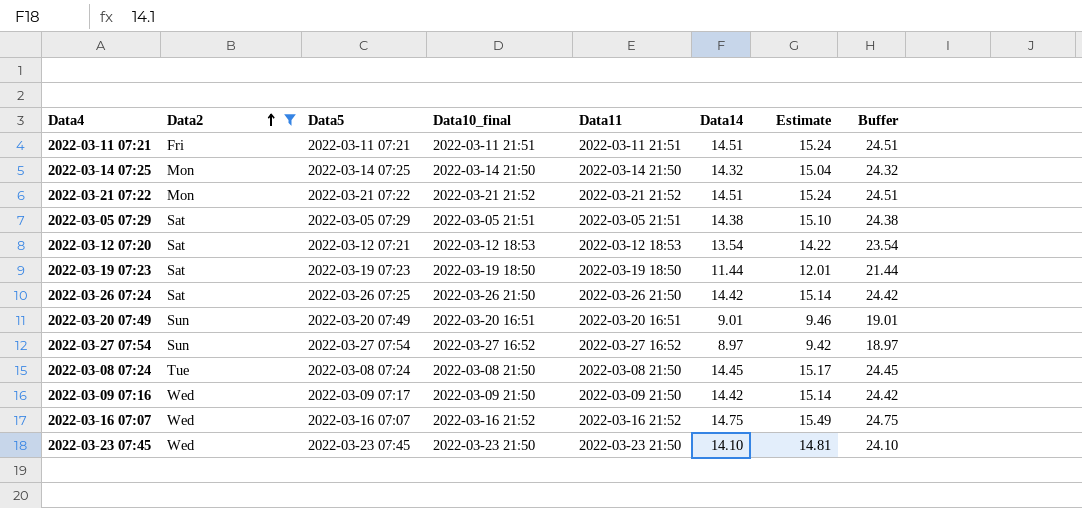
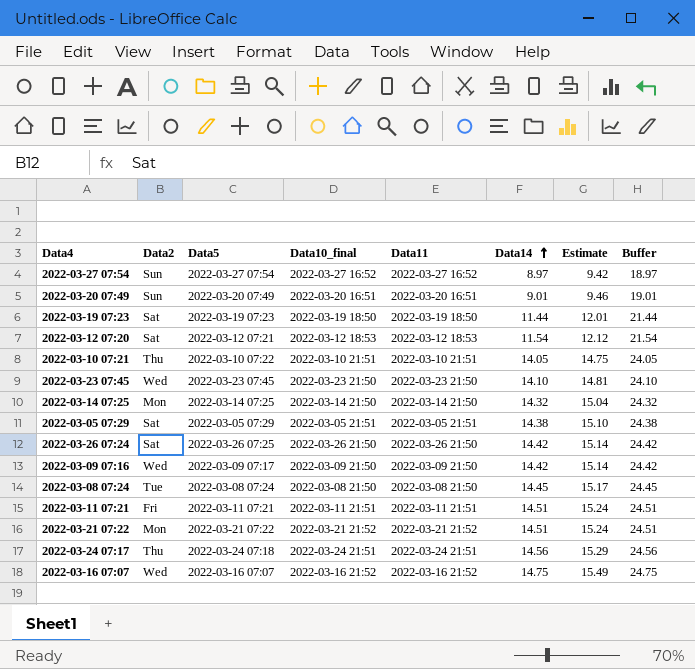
filter: Data2 != Thu -> none
row order: Data2 ascending -> Data14 ascending
2022-03-12 07:20 | Data14: 13.54 -> 11.54
2022-03-12 07:20 | Estimate: 14.22 -> 12.12
2022-03-12 07:20 | Buffer: 23.54 -> 21.54

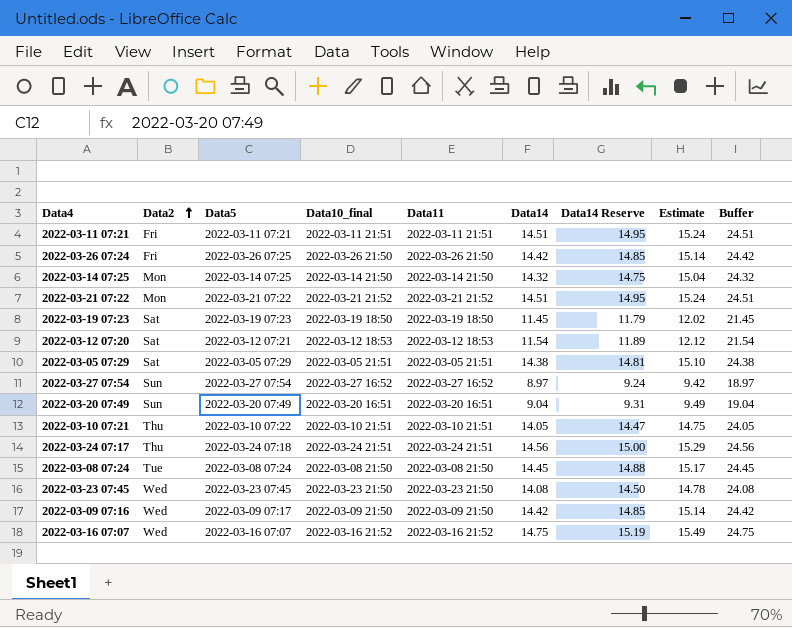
row order: Data14 ascending -> Data2 ascending
column Data14 Reserve | formula: none -> [Data14] * 1.03
2022-03-26 07:24 | Data2: Sat -> Fri
2022-03-19 07:23 | Data14: 11.44 -> 11.45
2022-03-19 07:23 | Estimate: 12.01 -> 12.02
2022-03-19 07:23 | Buffer: 21.44 -> 21.45
2022-03-20 07:49 | Data14: 9.01 -> 9.04
2022-03-20 07:49 | Estimate: 9.46 -> 9.49
2022-03-20 07:49 | Buffer: 19.01 -> 19.04
2022-03-23 07:45 | Data14: 14.10 -> 14.08
2022-03-23 07:45 | Estimate: 14.81 -> 14.78
2022-03-23 07:45 | Buffer: 24.10 -> 24.08

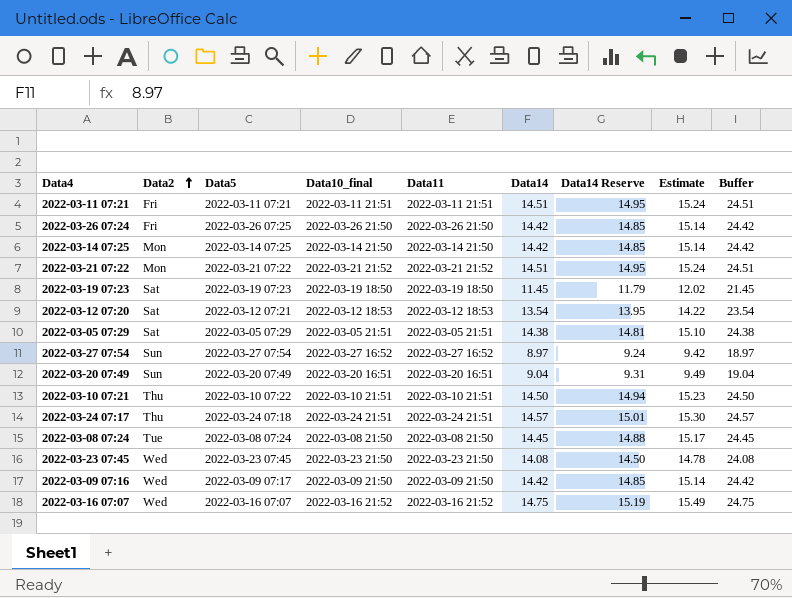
2022-03-14 07:25 | Data14: 14.32 -> 14.42
2022-03-14 07:25 | Data14 Reserve: 14.75 -> 14.85
2022-03-14 07:25 | Estimate: 15.04 -> 15.14
2022-03-14 07:25 | Buffer: 24.32 -> 24.42
2022-03-12 07:20 | Data14: 11.54 -> 13.54
2022-03-12 07:20 | Data14 Reserve: 11.89 -> 13.95
2022-03-12 07:20 | Estimate: 12.12 -> 14.22
2022-03-12 07:20 | Buffer: 21.54 -> 23.54
2022-03-10 07:21 | Data14: 14.05 -> 14.50
2022-03-10 07:21 | Data14 Reserve: 14.47 -> 14.94
2022-03-10 07:21 | Estimate: 14.75 -> 15.23
2022-03-10 07:21 | Buffer: 24.05 -> 24.50
2022-03-24 07:17 | Data14: 14.56 -> 14.57
2022-03-24 07:17 | Data14 Reserve: 15.00 -> 15.01
2022-03-24 07:17 | Estimate: 15.29 -> 15.30
2022-03-24 07:17 | Buffer: 24.56 -> 24.57

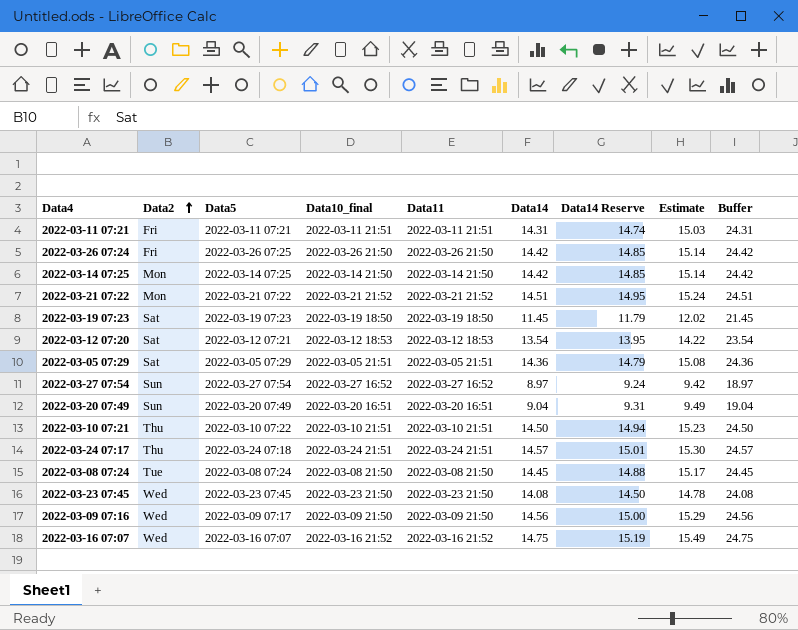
2022-03-11 07:21 | Data14: 14.51 -> 14.31
2022-03-11 07:21 | Data14 Reserve: 14.95 -> 14.74
2022-03-11 07:21 | Estimate: 15.24 -> 15.03
2022-03-11 07:21 | Buffer: 24.51 -> 24.31
2022-03-05 07:29 | Data14: 14.38 -> 14.36
2022-03-05 07:29 | Data14 Reserve: 14.81 -> 14.79
2022-03-05 07:29 | Estimate: 15.10 -> 15.08
2022-03-05 07:29 | Buffer: 24.38 -> 24.36
2022-03-09 07:16 | Data14: 14.42 -> 14.56
2022-03-09 07:16 | Data14 Reserve: 14.85 -> 15.00
2022-03-09 07:16 | Estimate: 15.14 -> 15.29
2022-03-09 07:16 | Buffer: 24.42 -> 24.56

